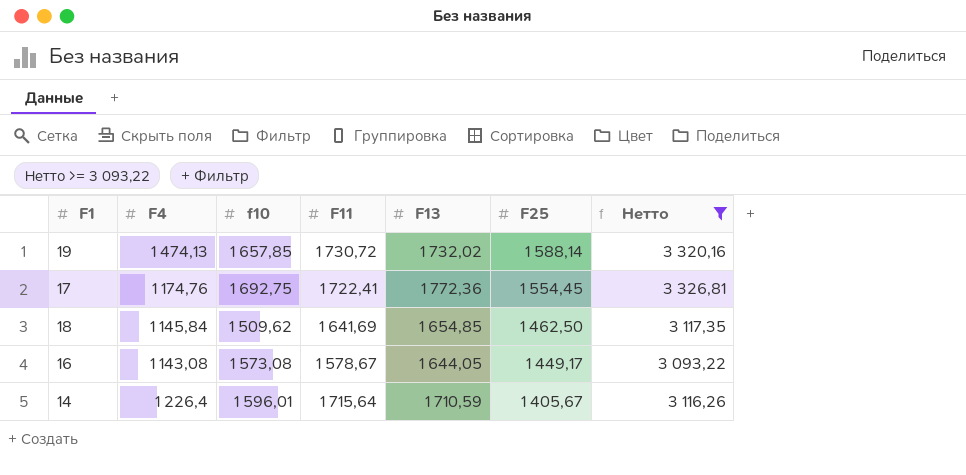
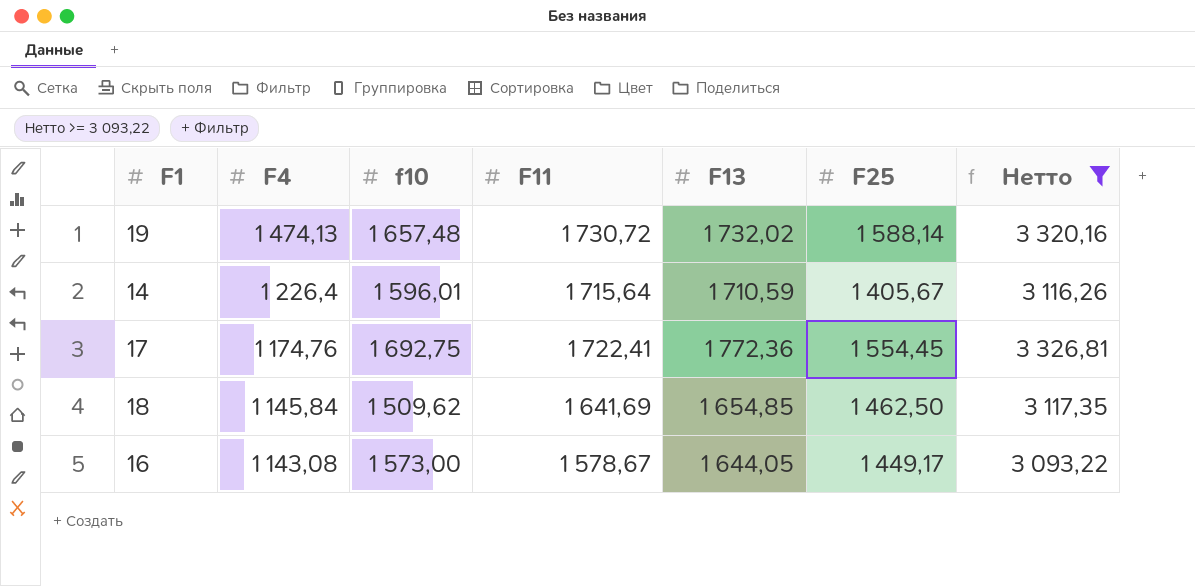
row order: F25 descending -> F4 descending
19 | f10: 1 657,85 -> 1 657,48
16 | f10: 1 573,08 -> 1 573,00

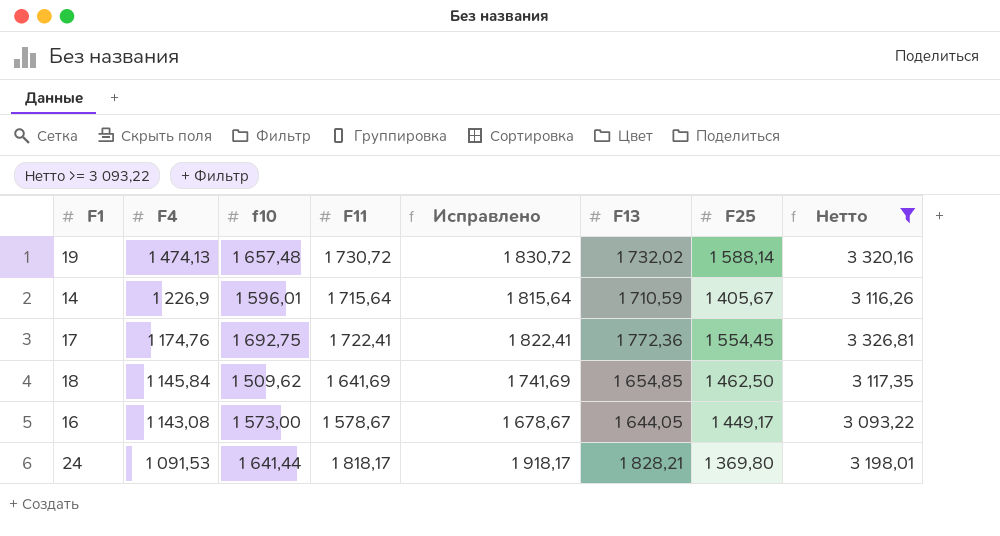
column Исправлено | formula: none -> [F11] + 100
14 | F4: 1 226,4 -> 1 226,9
row 24: none -> 1 091,53 | 1 641,44 | 1 818,17 | 1 918,17 | 1 828,21 | 1 369,80 | 3 198,01

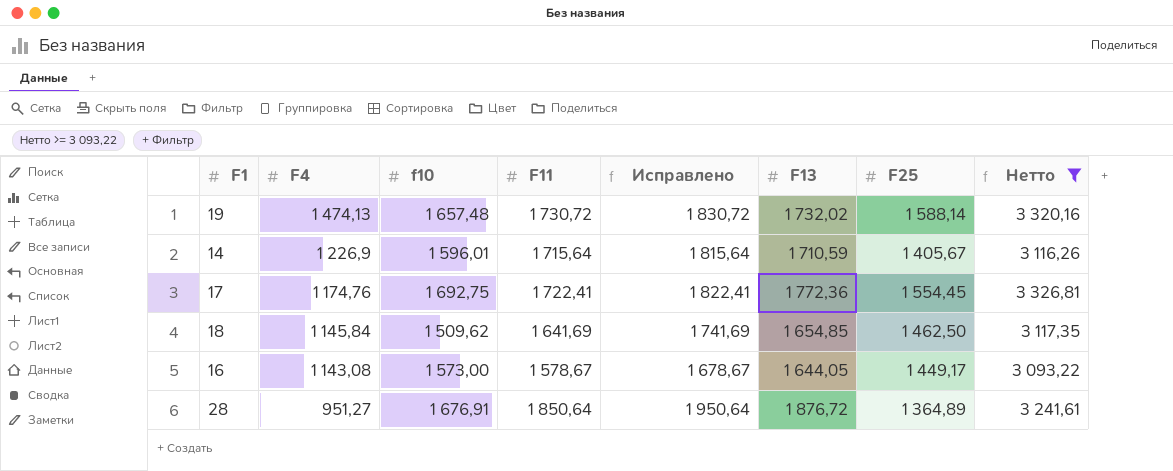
row 24: 1 091,53 | 1 641,44 | 1 818,17 | 1 918,17 | 1 828,21 | 1 369,80 | 3 198,01 -> none
row 28: none -> 951,27 | 1 676,91 | 1 850,64 | 1 950,64 | 1 876,72 | 1 364,89 | 3 241,61

